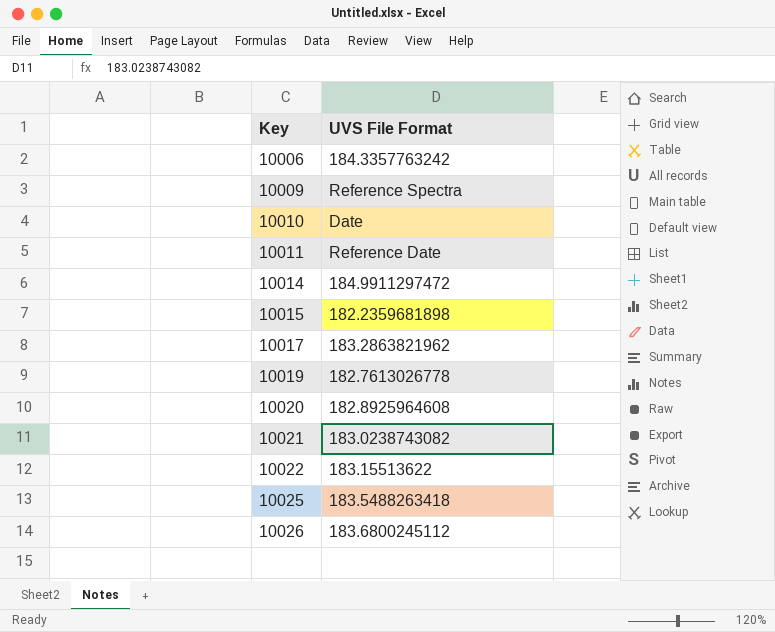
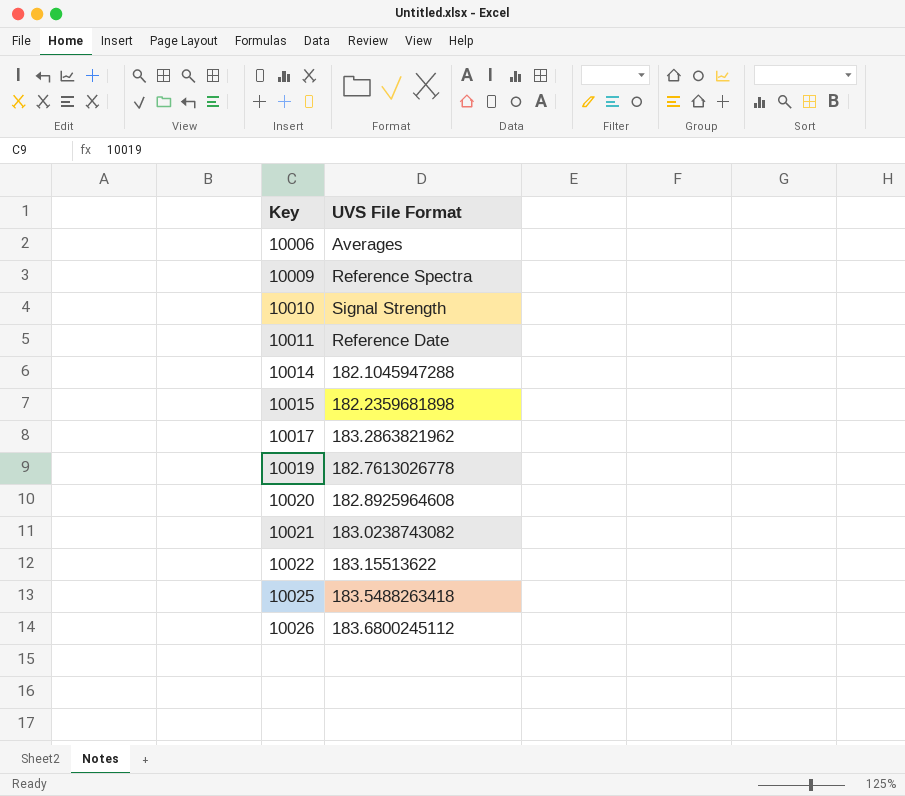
10006 | UVS File Format: 184.3357763242 -> Averages
10010 | UVS File Format: Date -> Signal Strength
10014 | UVS File Format: 184.9911297472 -> 182.1045947288

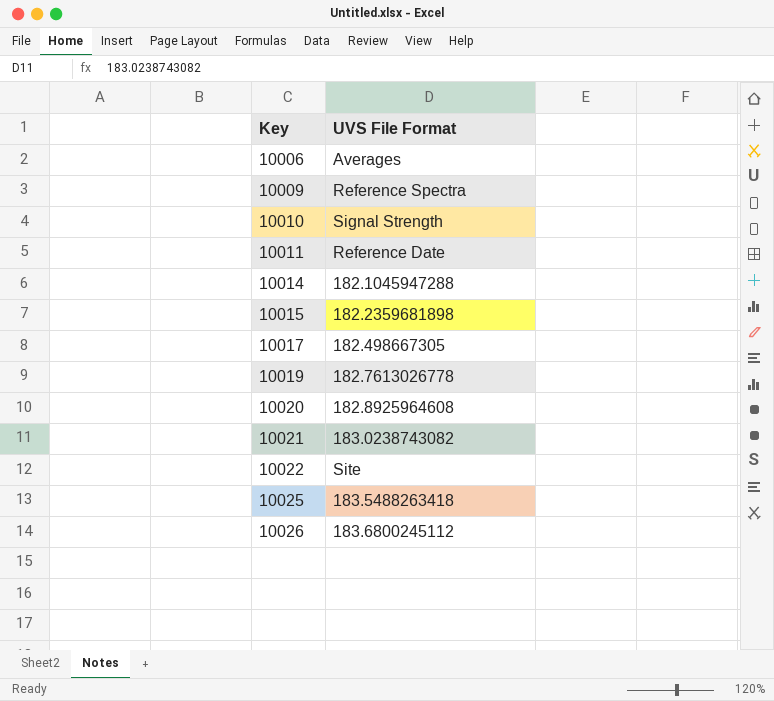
10017 | UVS File Format: 183.2863821962 -> 182.498667305
10022 | UVS File Format: 183.15513622 -> Site

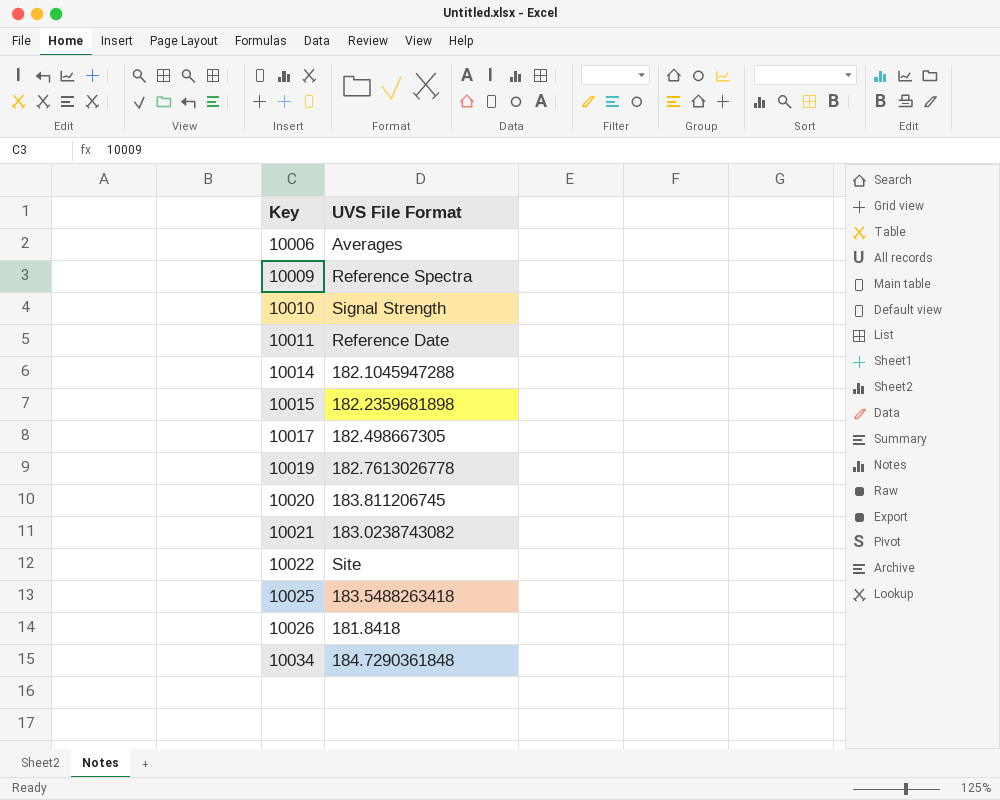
10020 | UVS File Format: 182.8925964608 -> 183.811206745
10026 | UVS File Format: 183.6800245112 -> 181.8418
row 10034: none -> 184.7290361848

